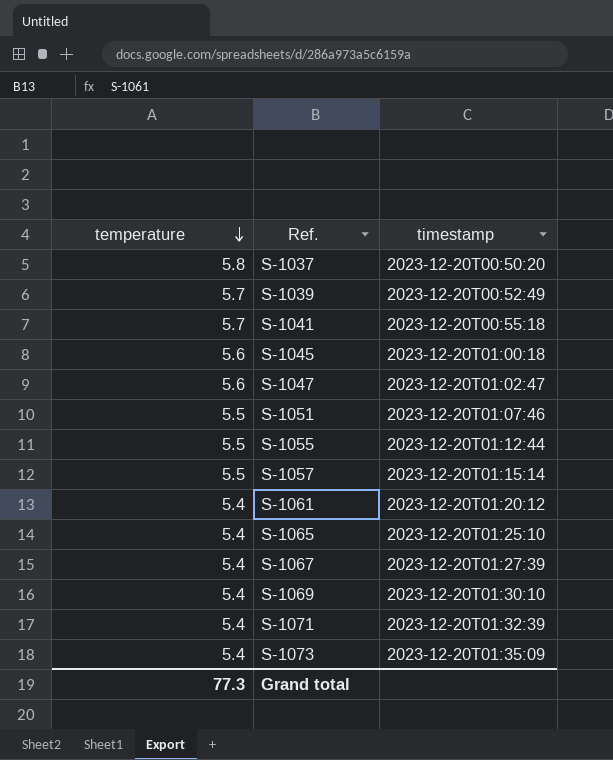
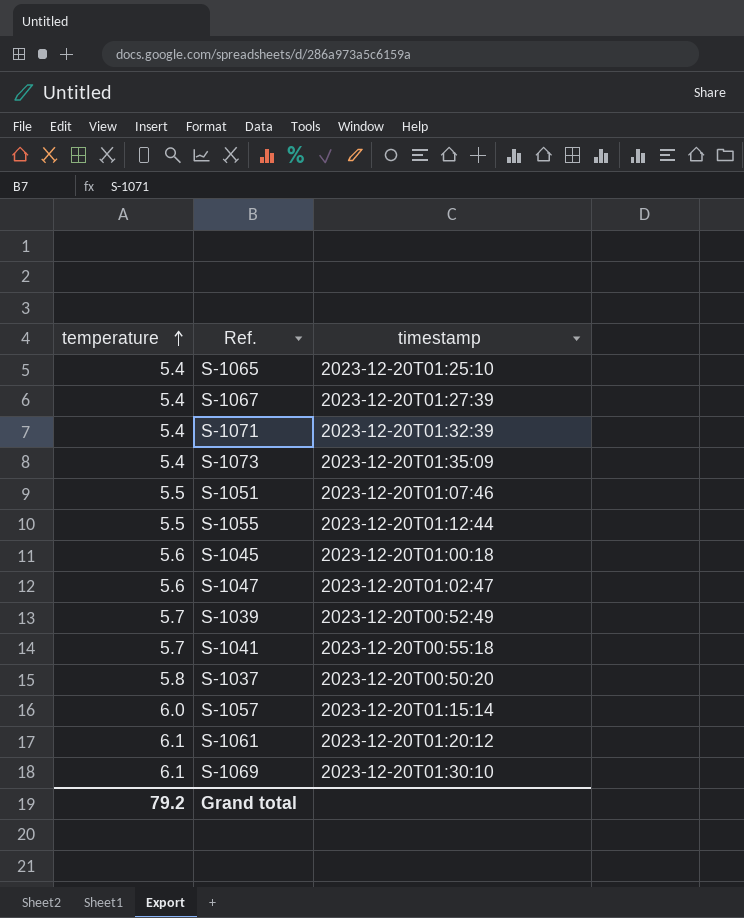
row order: temperature descending -> temperature ascending
S-1057 | temperature: 5.5 -> 6.0
S-1061 | temperature: 5.4 -> 6.1
S-1069 | temperature: 5.4 -> 6.1
Grand total | temperature: 77.3 -> 79.2

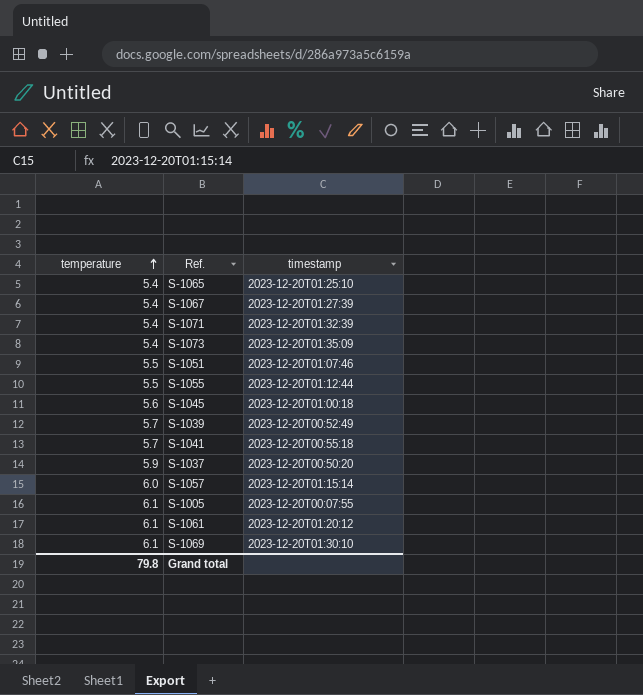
row S-1047: 5.6 | 2023-12-20T01:02:47 -> none
S-1037 | temperature: 5.8 -> 5.9
row S-1005: none -> 6.1 | 2023-12-20T00:07:55
Grand total | temperature: 79.2 -> 79.8

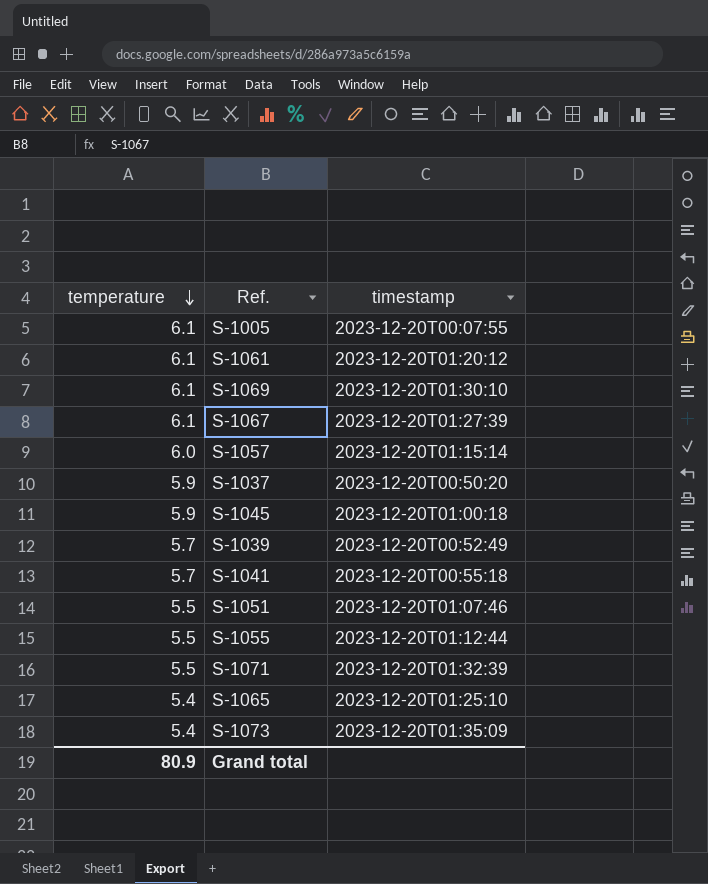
row order: temperature ascending -> temperature descending
S-1067 | temperature: 5.4 -> 6.1
S-1045 | temperature: 5.6 -> 5.9
S-1071 | temperature: 5.4 -> 5.5
Grand total | temperature: 79.8 -> 80.9

